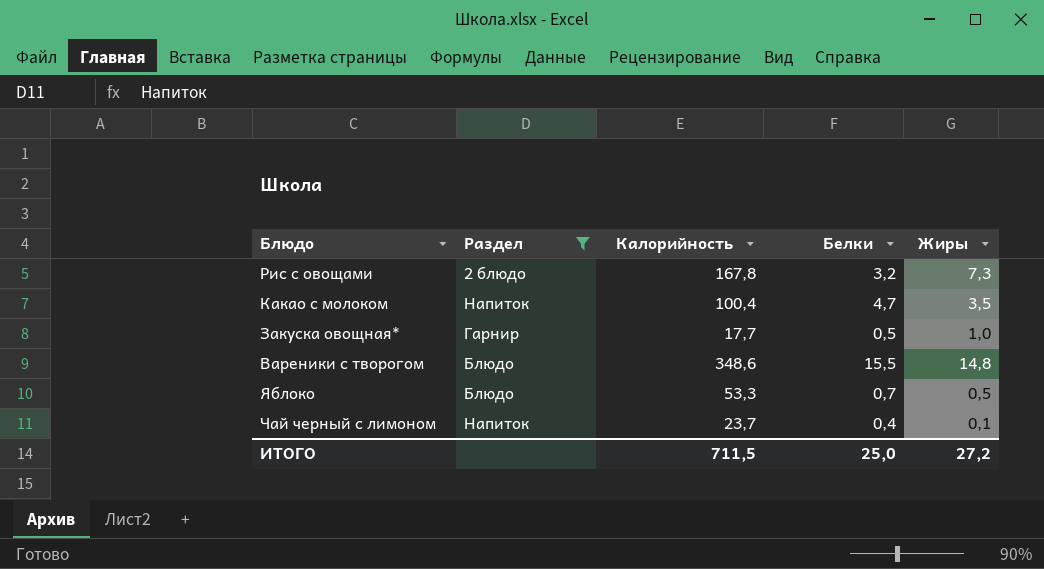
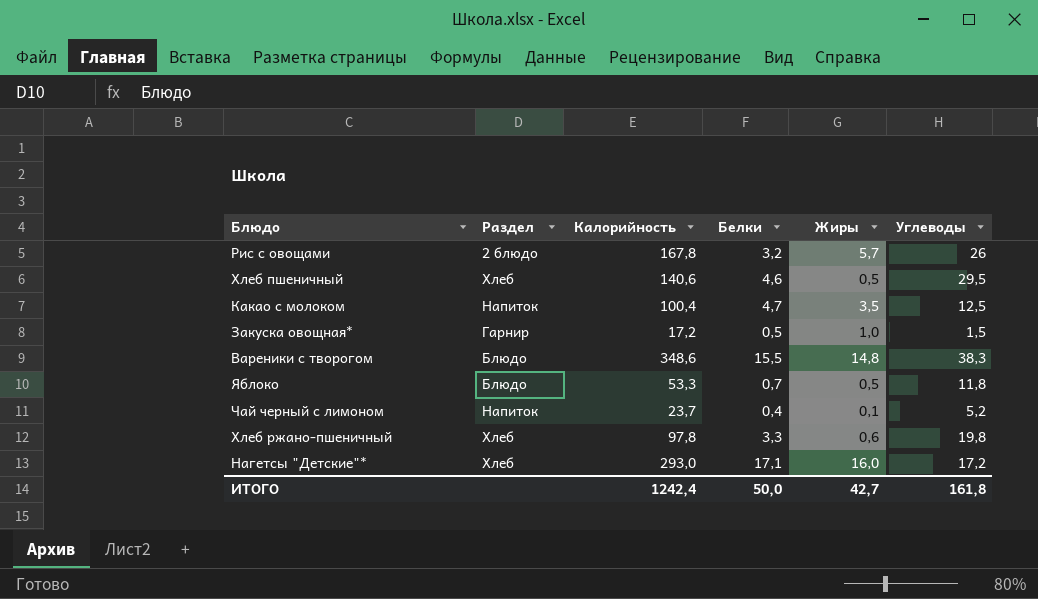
filter: Раздел != Хлеб -> none
column Углеводы | position: none -> 6
Рис с овощами | Жиры: 7,3 -> 5,7
Закуска овощная* | Калорийность: 17,7 -> 17,2
ИТОГО | Калорийность: 711,5 -> 1242,4
ИТОГО | Белки: 25,0 -> 50,0
ИТОГО | Жиры: 27,2 -> 42,7

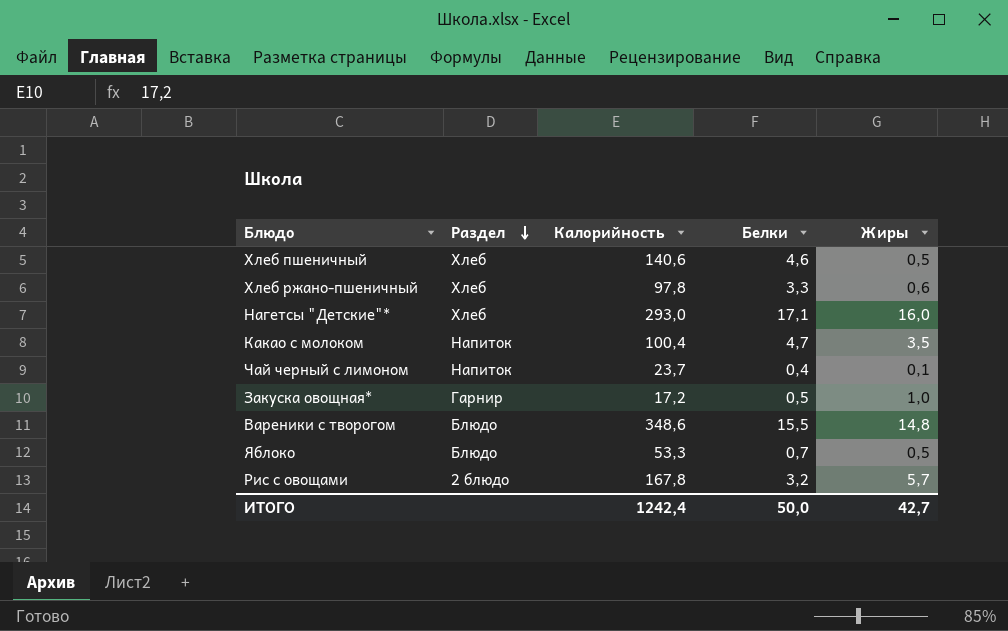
row order: none -> Раздел descending
column Углеводы | position: 6 -> none

